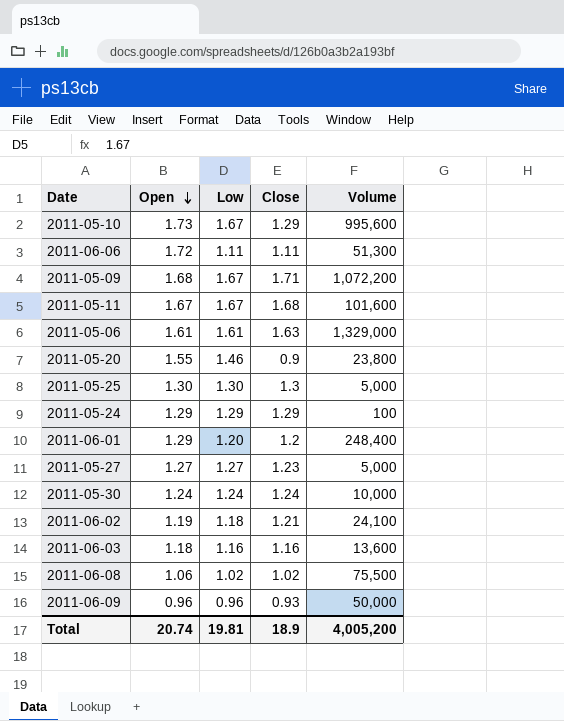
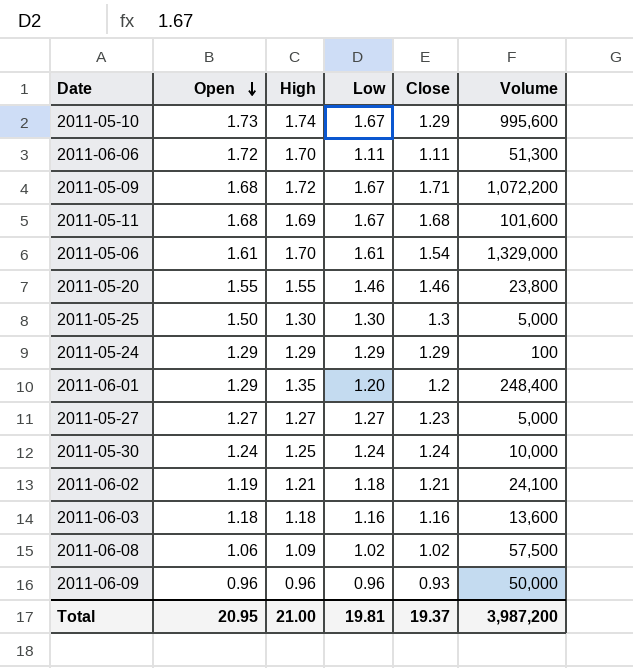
column High | position: none -> 3
2011-05-11 | Open: 1.67 -> 1.68
2011-05-06 | Close: 1.63 -> 1.54
2011-05-20 | Close: 0.9 -> 1.46
2011-05-25 | Open: 1.30 -> 1.50
2011-06-08 | Volume: 75,500 -> 57,500
Total | Open: 20.74 -> 20.95
Total | Close: 18.9 -> 19.37
Total | Volume: 4,005,200 -> 3,987,200

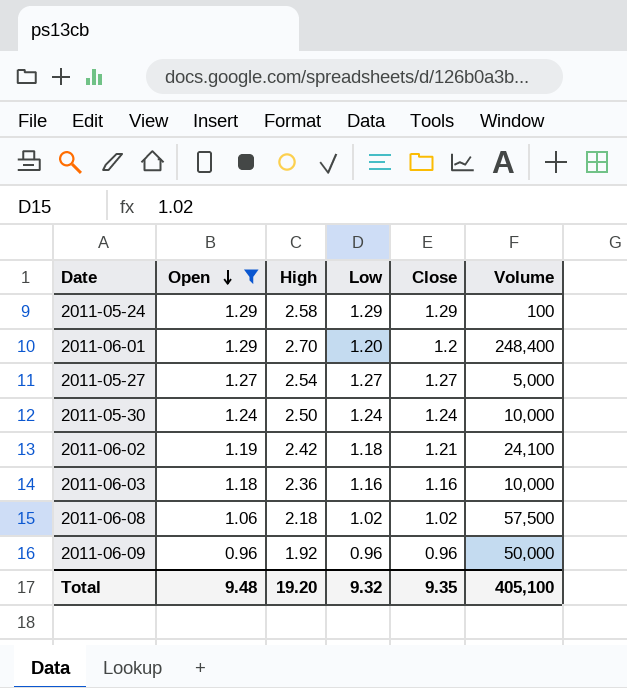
filter: none -> Open <= 1.29
2011-05-24 | High: 1.29 -> 2.58
2011-06-01 | High: 1.35 -> 2.70
2011-05-27 | High: 1.27 -> 2.54
2011-05-27 | Close: 1.23 -> 1.27
2011-05-30 | High: 1.25 -> 2.50
2011-06-02 | High: 1.21 -> 2.42
2011-06-03 | High: 1.18 -> 2.36
2011-06-03 | Volume: 13,600 -> 10,000
2011-06-08 | High: 1.09 -> 2.18
2011-06-09 | High: 0.96 -> 1.92
2011-06-09 | Close: 0.93 -> 0.96
Total | Open: 20.95 -> 9.48
Total | High: 21.00 -> 19.20
Total | Low: 19.81 -> 9.32
Total | Close: 19.37 -> 9.35
Total | Volume: 3,987,200 -> 405,100

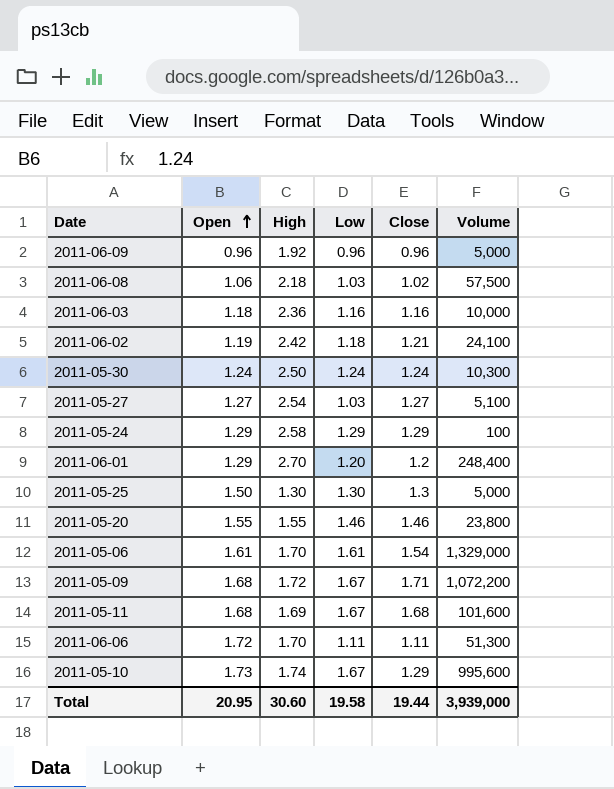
filter: Open <= 1.29 -> none
row order: Open descending -> Open ascending
2011-06-09 | Volume: 50,000 -> 5,000
2011-06-08 | Low: 1.02 -> 1.03
2011-05-30 | Volume: 10,000 -> 10,300
2011-05-27 | Low: 1.27 -> 1.03
2011-05-27 | Volume: 5,000 -> 5,100
Total | Open: 9.48 -> 20.95
Total | High: 19.20 -> 30.60
Total | Low: 9.32 -> 19.58
Total | Close: 9.35 -> 19.44
Total | Volume: 405,100 -> 3,939,000

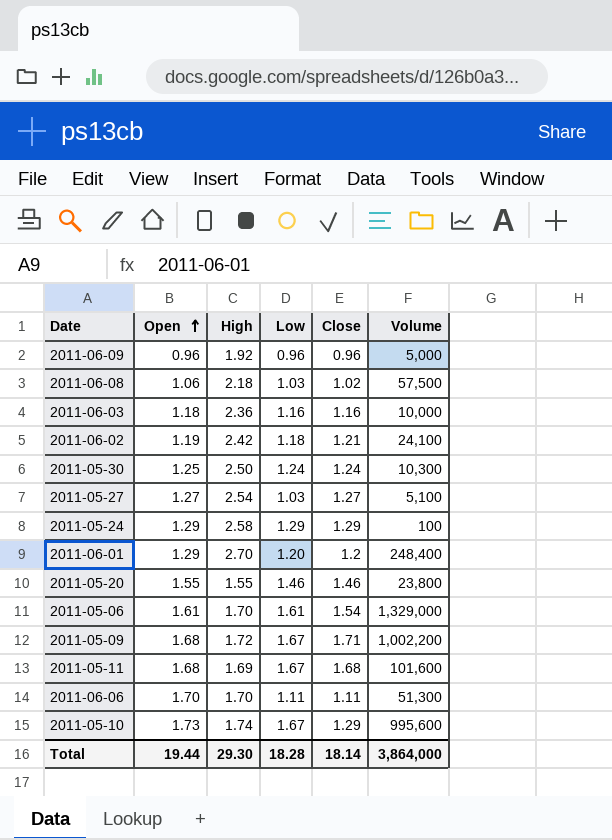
row 2011-05-25: 1.50 | 1.30 | 1.30 | 1.3 | 5,000 -> none
2011-05-30 | Open: 1.24 -> 1.25
2011-05-09 | Volume: 1,072,200 -> 1,002,200
2011-06-06 | Open: 1.72 -> 1.70
Total | Open: 20.95 -> 19.44
Total | High: 30.60 -> 29.30
Total | Low: 19.58 -> 18.28
Total | Close: 19.44 -> 18.14
Total | Volume: 3,939,000 -> 3,864,000

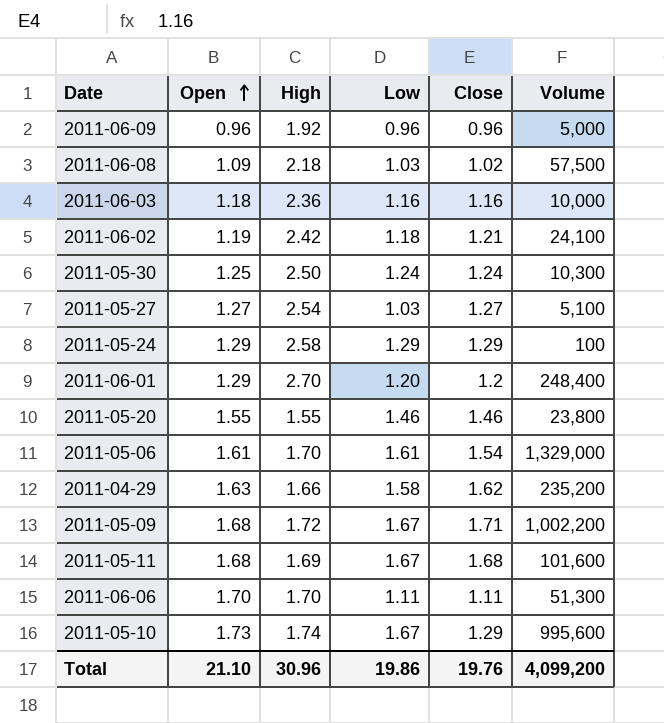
2011-06-08 | Open: 1.06 -> 1.09
row 2011-04-29: none -> 1.63 | 1.66 | 1.58 | 1.62 | 235,200
Total | Open: 19.44 -> 21.10
Total | High: 29.30 -> 30.96
Total | Low: 18.28 -> 19.86
Total | Close: 18.14 -> 19.76
Total | Volume: 3,864,000 -> 4,099,200

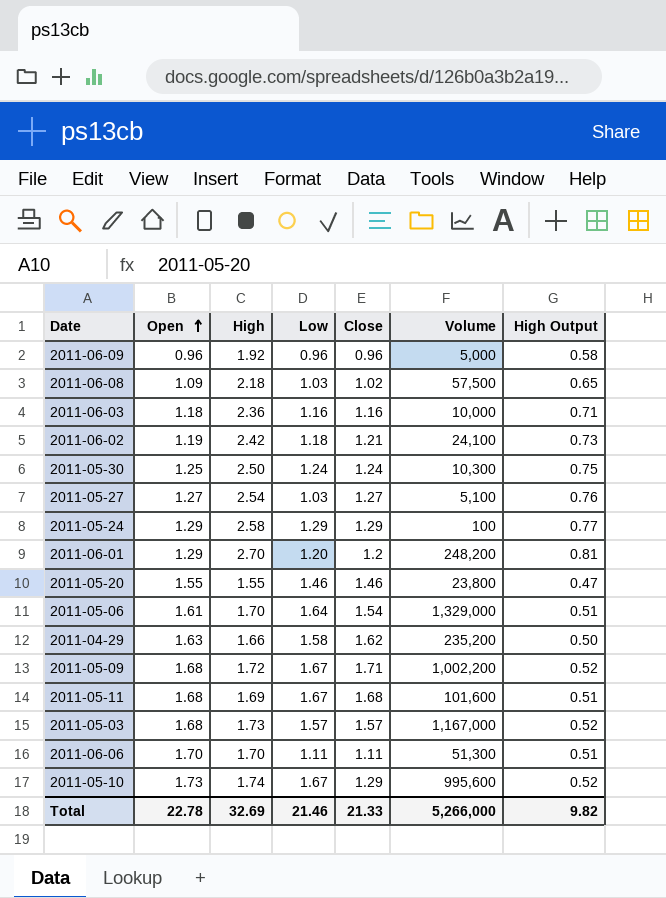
column High Output | formula: none -> [High] * 0.3
2011-06-01 | Volume: 248,400 -> 248,200
2011-05-06 | Low: 1.61 -> 1.64
row 2011-05-03: none -> 1.68 | 1.73 | 1.57 | 1.57 | 1,167,000 | 0.52
Total | Open: 21.10 -> 22.78
Total | High: 30.96 -> 32.69
Total | Low: 19.86 -> 21.46
Total | Close: 19.76 -> 21.33
Total | Volume: 4,099,200 -> 5,266,000

